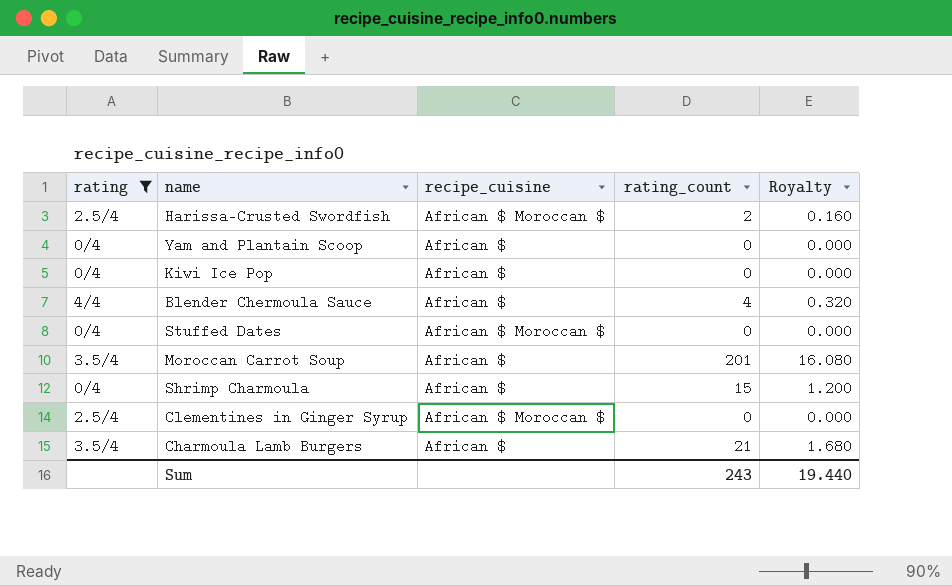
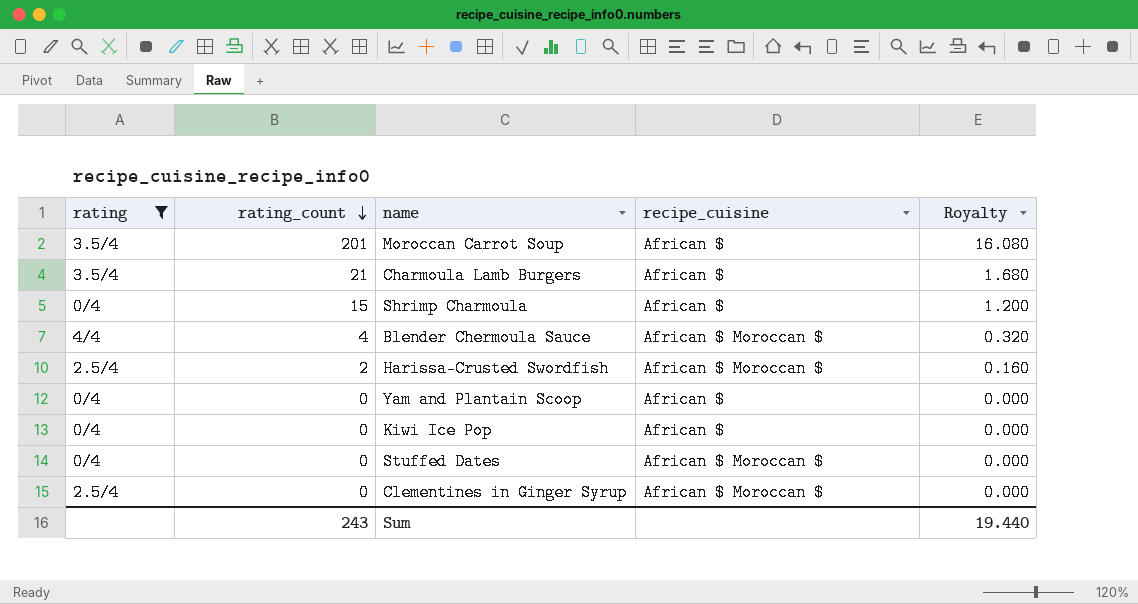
row order: none -> rating_count descending
column rating_count | position: 4 -> 2
Blender Chermoula Sauce | recipe_cuisine: African $ -> African $ Moroccan $

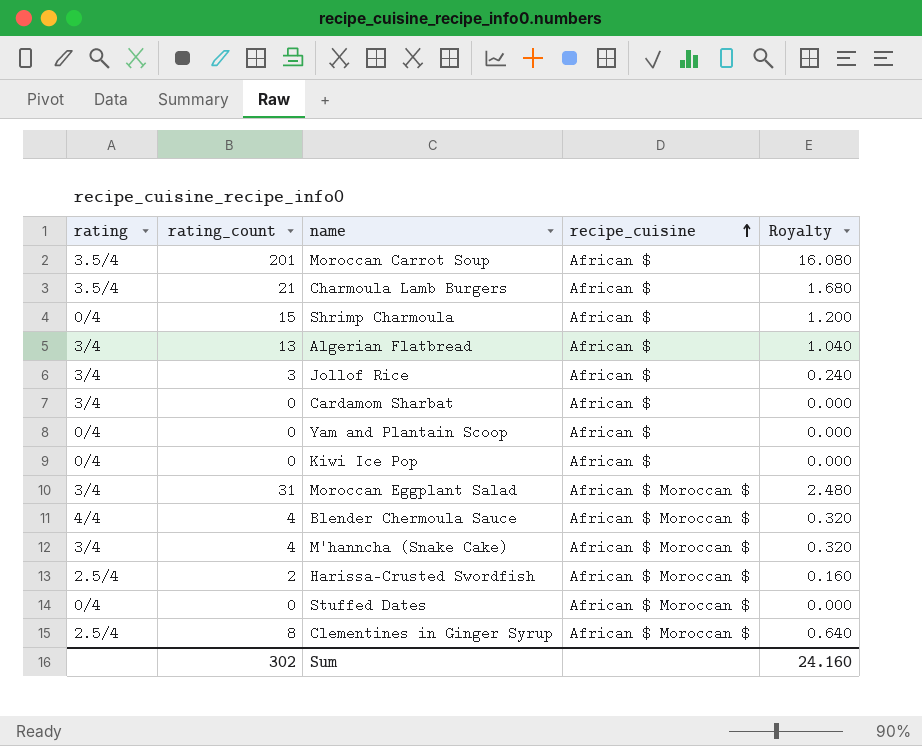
filter: rating != 3/4 -> none
row order: rating_count descending -> recipe_cuisine ascending
Clementines in Ginger Syrup | rating_count: 0 -> 8
Clementines in Ginger Syrup | Royalty: 0.000 -> 0.640
Sum | rating_count: 243 -> 302
Sum | Royalty: 19.440 -> 24.160

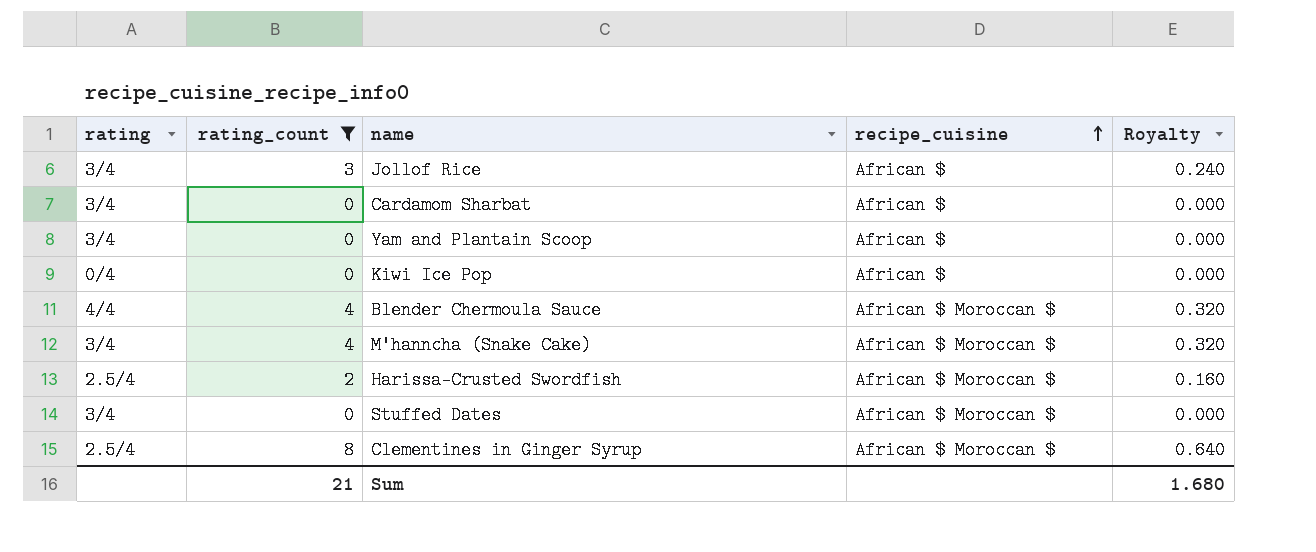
filter: none -> rating_count <= 8
Yam and Plantain Scoop | rating: 0/4 -> 3/4
Stuffed Dates | rating: 0/4 -> 3/4
Sum | rating_count: 302 -> 21
Sum | Royalty: 24.160 -> 1.680

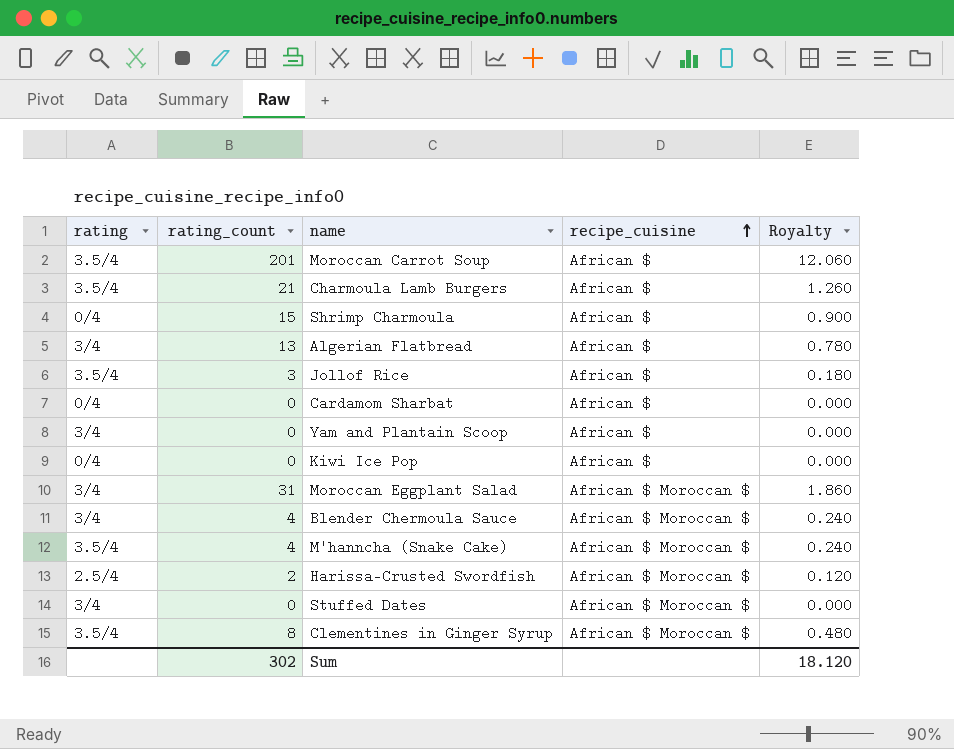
filter: rating_count <= 8 -> none
column Royalty | formula: [rating_count] * 0.08 -> [rating_count] * 0.06
Jollof Rice | rating: 3/4 -> 3.5/4
Cardamom Sharbat | rating: 3/4 -> 0/4
Blender Chermoula Sauce | rating: 4/4 -> 3/4
M'hanncha (Snake Cake) | rating: 3/4 -> 3.5/4
Clementines in Ginger Syrup | rating: 2.5/4 -> 3.5/4
Sum | rating_count: 21 -> 302
Sum | Royalty: 1.680 -> 18.120

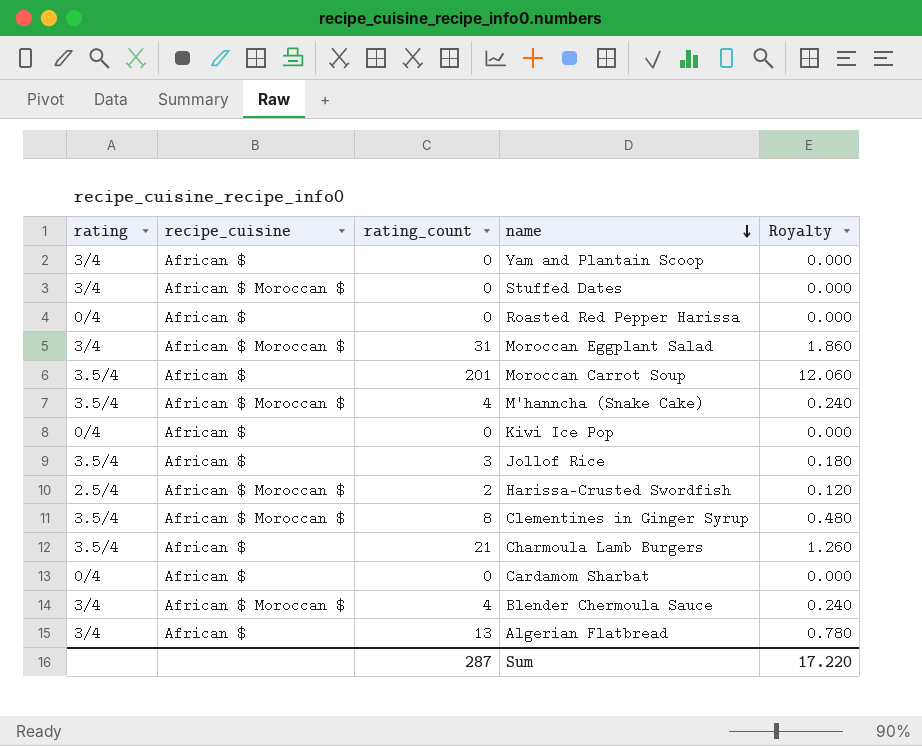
row order: recipe_cuisine ascending -> name descending
column recipe_cuisine | position: 4 -> 2
row Shrimp Charmoula: 0/4 | 15 | African $ | 0.900 -> none
row Roasted Red Pepper Harissa: none -> 0/4 | African $ | 0 | 0.000
Sum | rating_count: 302 -> 287
Sum | Royalty: 18.120 -> 17.220

